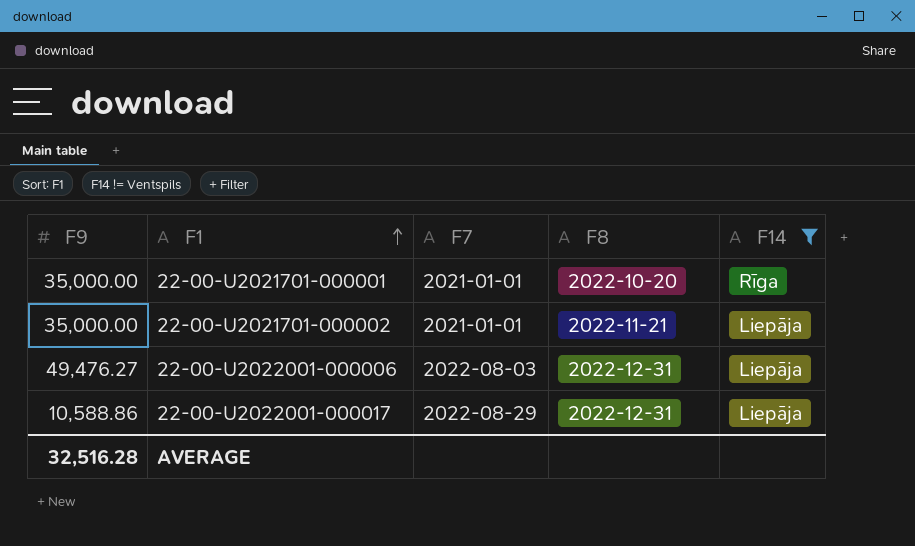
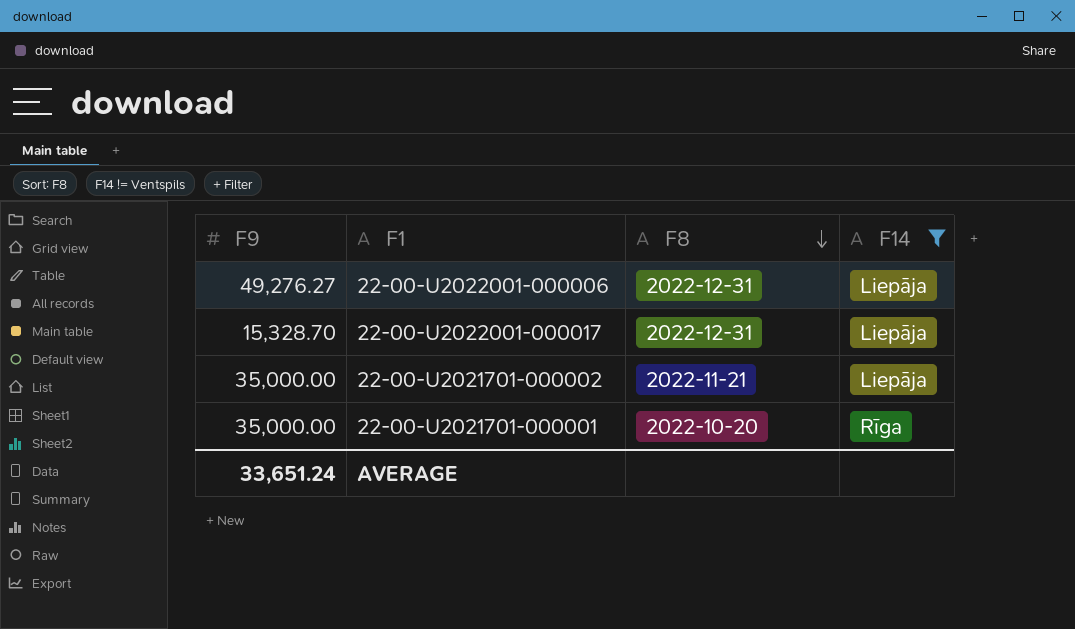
row order: F1 ascending -> F8 descending
column F7 | position: 3 -> none
22-00-U2022001-000006 | F9: 49,476.27 -> 49,276.27
22-00-U2022001-000017 | F9: 10,588.86 -> 15,328.70
AVERAGE | F9: 32,516.28 -> 33,651.24

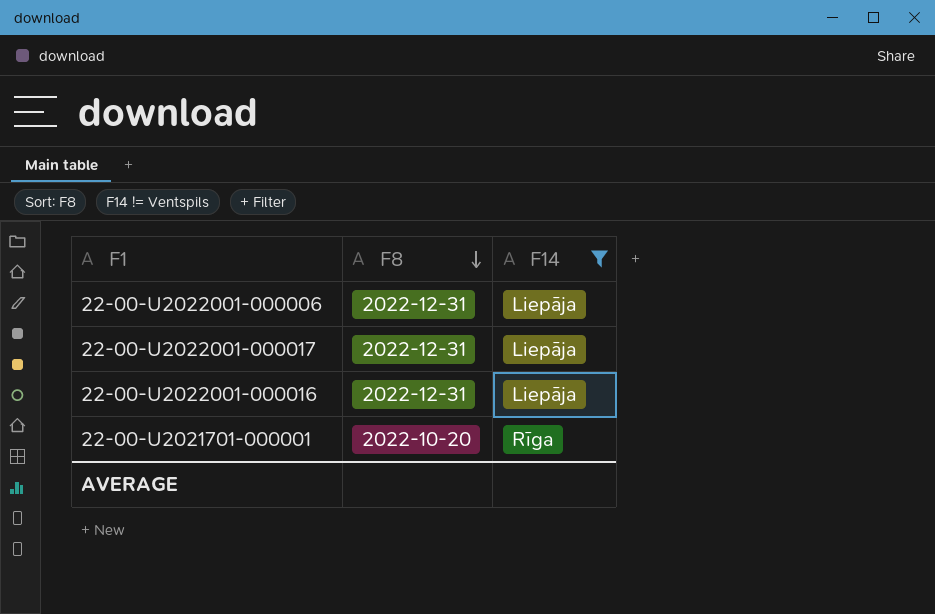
column F9 | position: 1 -> none
row 22-00-U2021701-000002: 35,000.00 | 2022-11-21 | Liepāja -> none
row 22-00-U2022001-000016: none -> 2022-12-31 | Liepāja

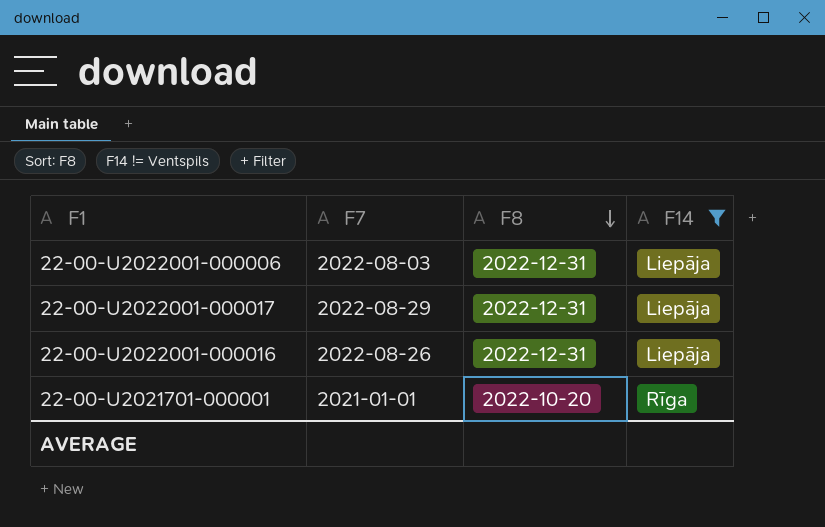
column F7 | position: none -> 2

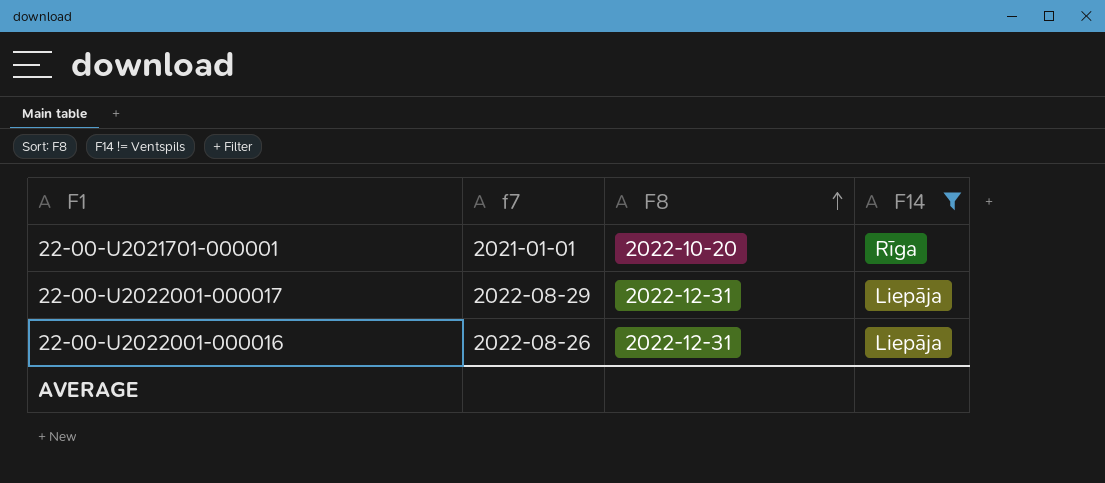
row order: F8 descending -> F8 ascending
column name: F7 -> f7
row 22-00-U2022001-000006: 2022-08-03 | 2022-12-31 | Liepāja -> none

